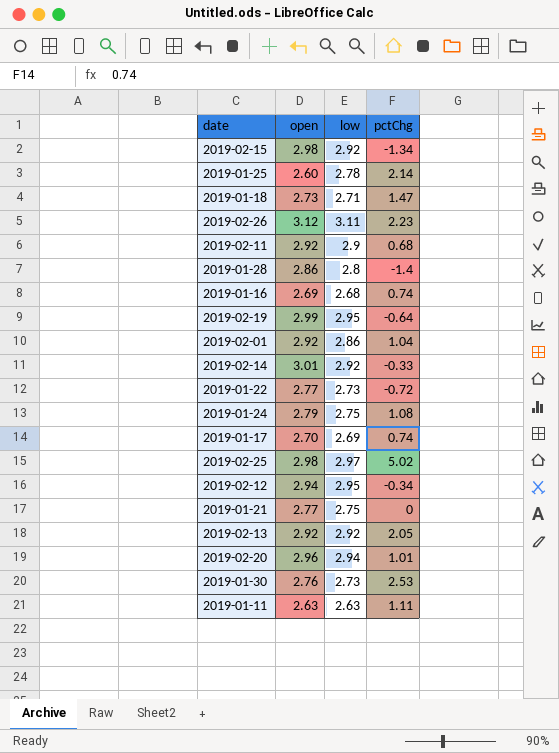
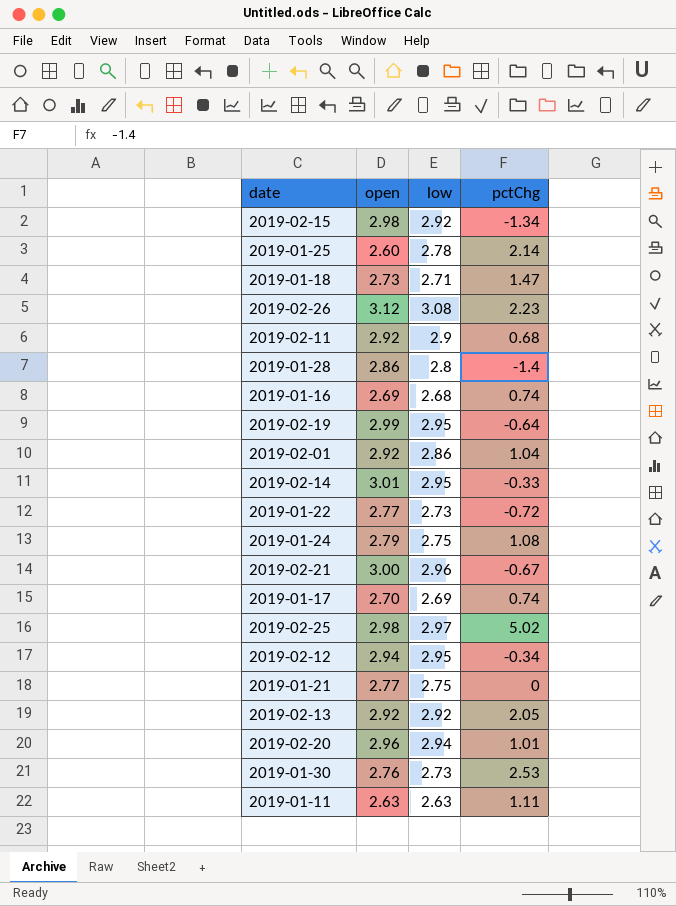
2019-02-26 | low: 3.11 -> 3.08
2019-02-14 | low: 2.92 -> 2.95
row 2019-02-21: none -> 3.00 | 2.96 | -0.67

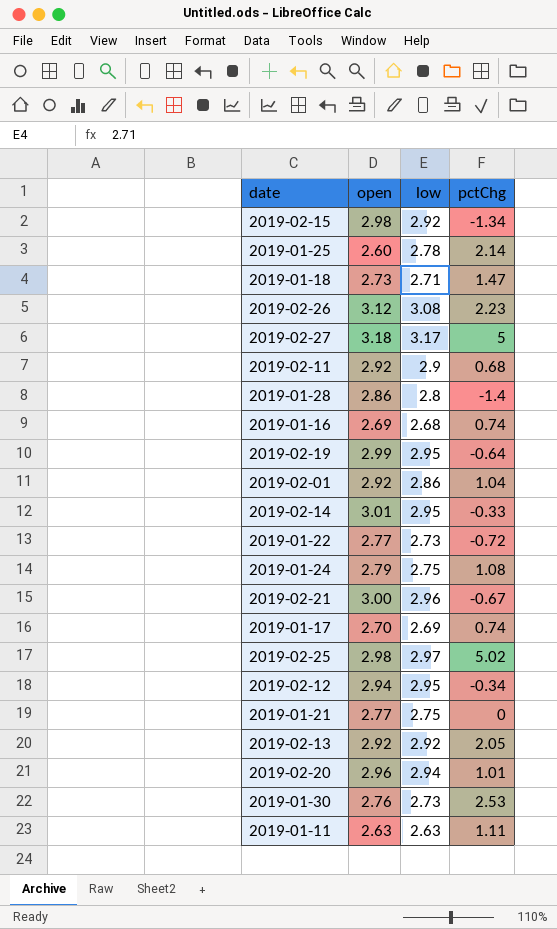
row 2019-02-27: none -> 3.18 | 3.17 | 5

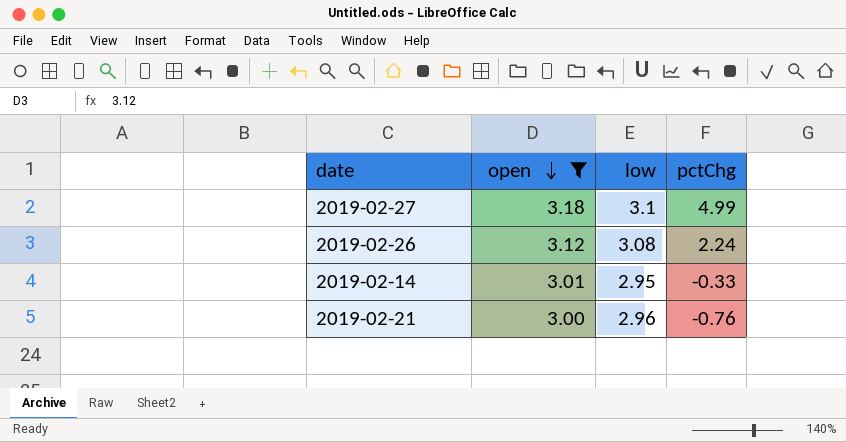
filter: none -> open >= 3.00
row order: none -> open descending
2019-02-27 | low: 3.17 -> 3.1
2019-02-27 | pctChg: 5 -> 4.99
2019-02-26 | pctChg: 2.23 -> 2.24
2019-02-21 | pctChg: -0.67 -> -0.76

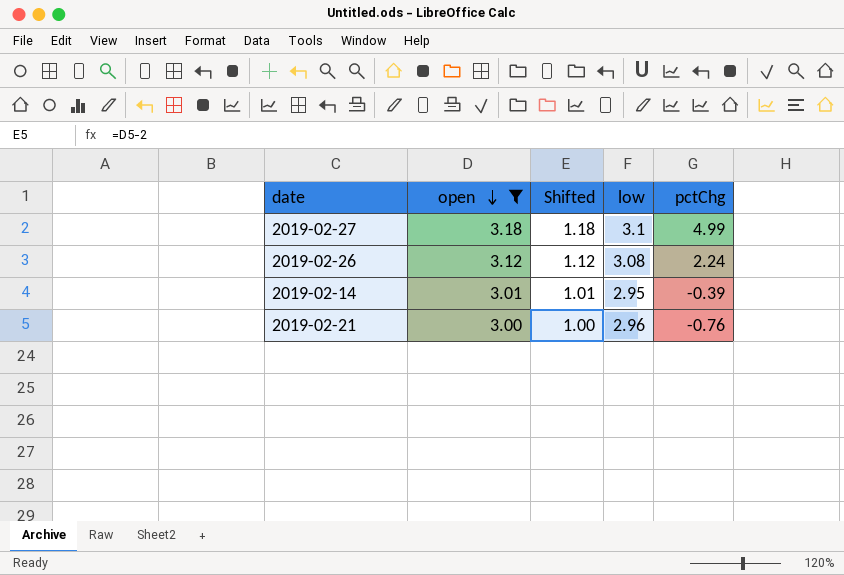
column Shifted | formula: none -> [open] - 2
2019-02-14 | pctChg: -0.33 -> -0.39

